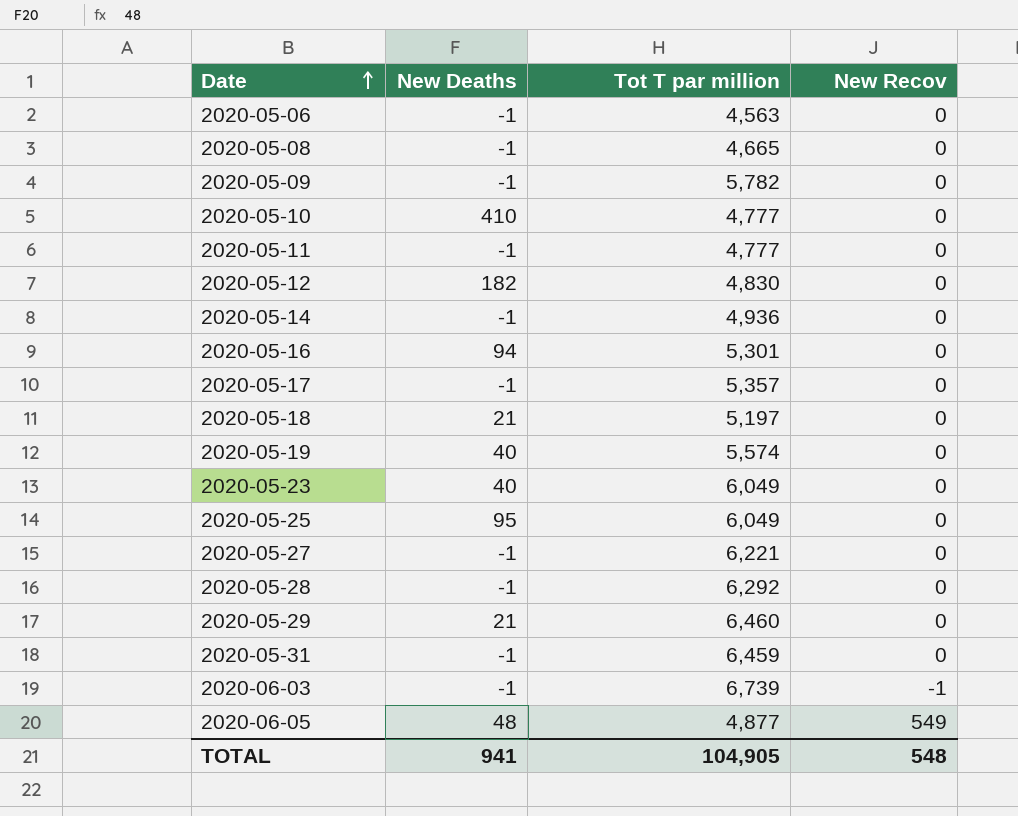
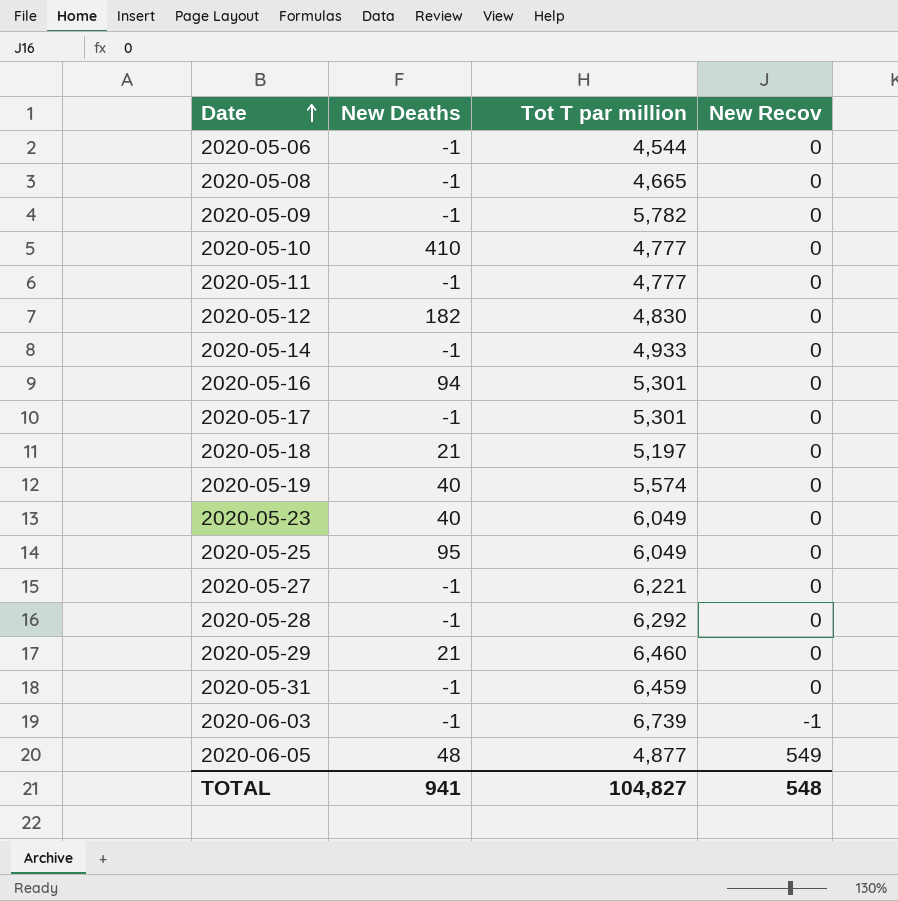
2020-05-06 | Tot T par million: 4,563 -> 4,544
2020-05-14 | Tot T par million: 4,936 -> 4,933
2020-05-17 | Tot T par million: 5,357 -> 5,301
TOTAL | Tot T par million: 104,905 -> 104,827

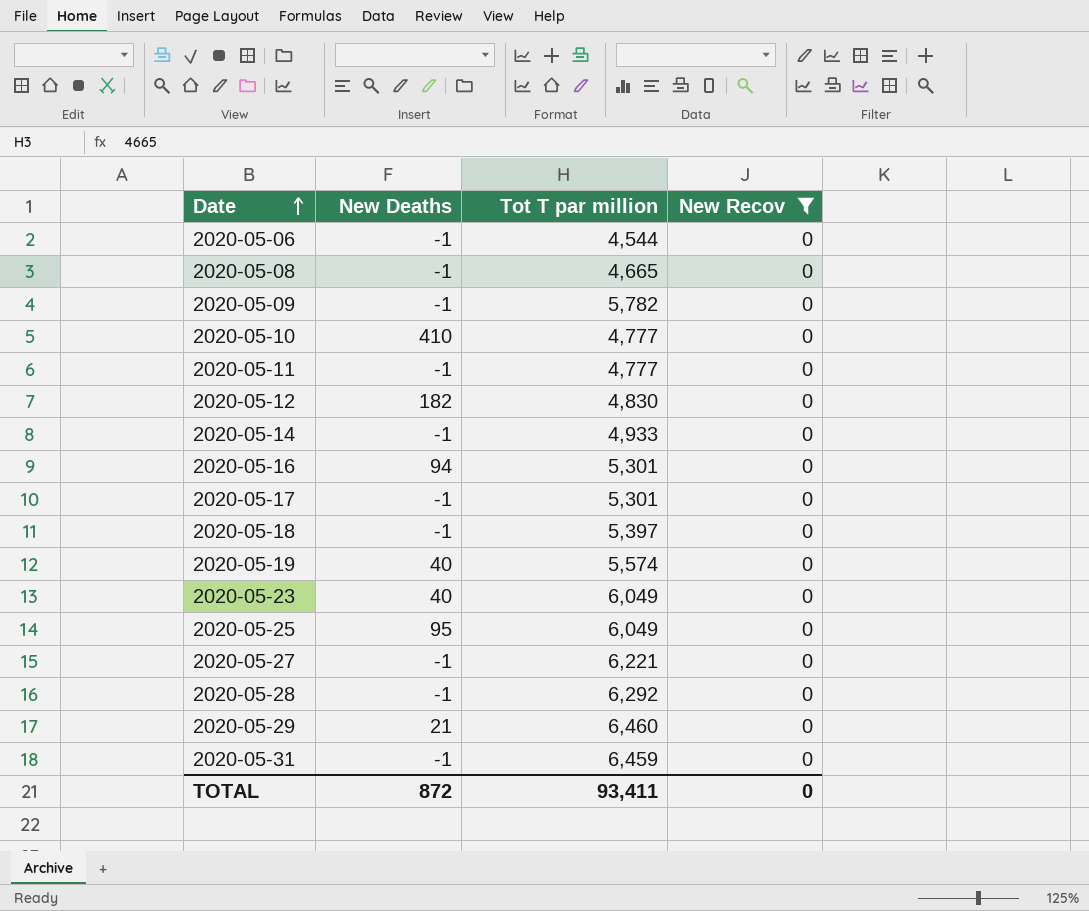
filter: none -> New Recov = 0
2020-05-18 | New Deaths: 21 -> -1
2020-05-18 | Tot T par million: 5,197 -> 5,397
TOTAL | New Deaths: 941 -> 872
TOTAL | Tot T par million: 104,827 -> 93,411
TOTAL | New Recov: 548 -> 0

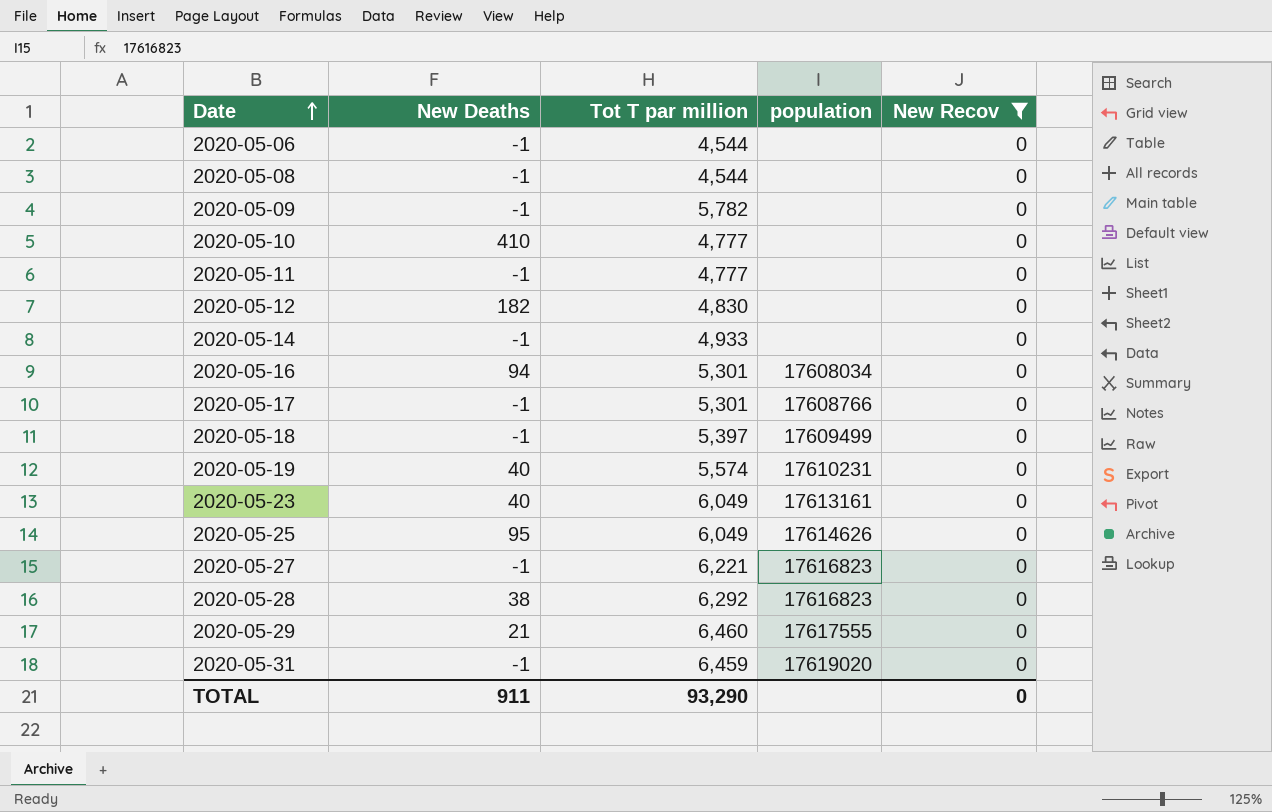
column population | position: none -> 4
2020-05-08 | Tot T par million: 4,665 -> 4,544
2020-05-28 | New Deaths: -1 -> 38
TOTAL | New Deaths: 872 -> 911
TOTAL | Tot T par million: 93,411 -> 93,290

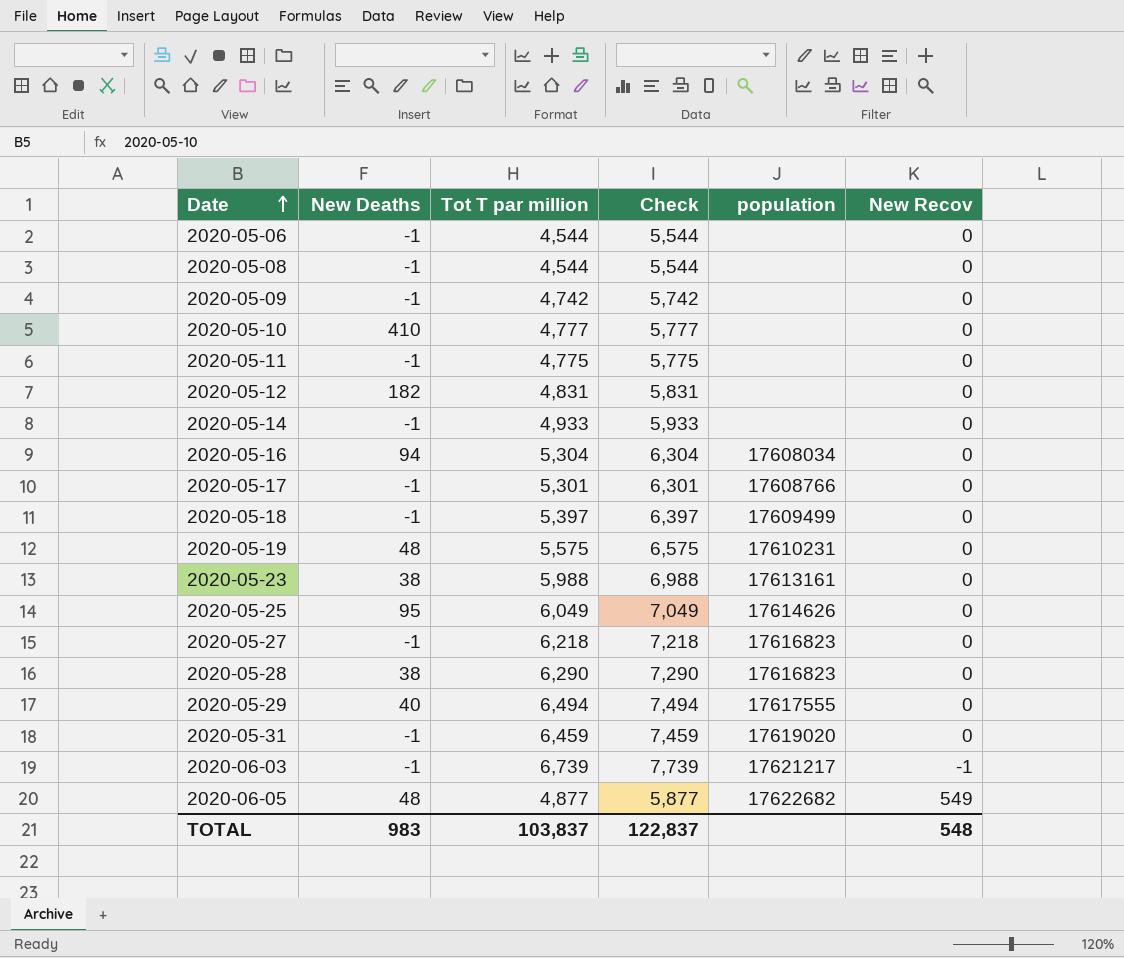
filter: New Recov = 0 -> none
column Check | formula: none -> [Tot T par million] + 1000
2020-05-09 | Tot T par million: 5,782 -> 4,742
2020-05-11 | Tot T par million: 4,777 -> 4,775
2020-05-12 | Tot T par million: 4,830 -> 4,831
2020-05-16 | Tot T par million: 5,301 -> 5,304
2020-05-19 | New Deaths: 40 -> 48
2020-05-19 | Tot T par million: 5,574 -> 5,575
2020-05-23 | New Deaths: 40 -> 38
2020-05-23 | Tot T par million: 6,049 -> 5,988
2020-05-27 | Tot T par million: 6,221 -> 6,218
2020-05-28 | Tot T par million: 6,292 -> 6,290
2020-05-29 | New Deaths: 21 -> 40
2020-05-29 | Tot T par million: 6,460 -> 6,494
TOTAL | New Deaths: 911 -> 983
TOTAL | Tot T par million: 93,290 -> 103,837
TOTAL | New Recov: 0 -> 548

